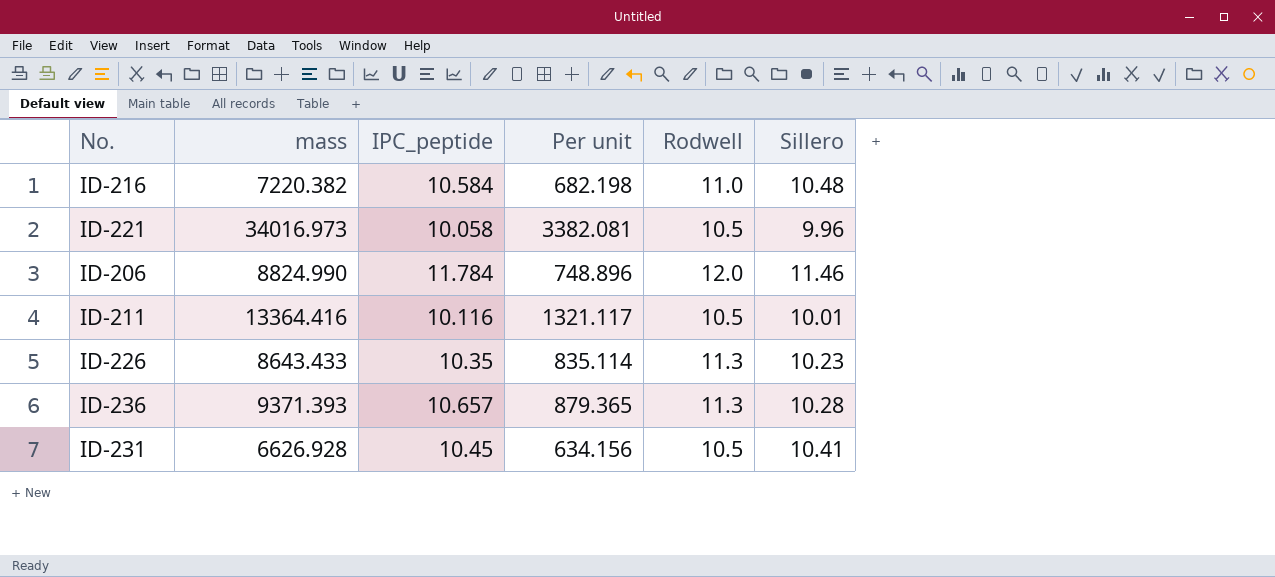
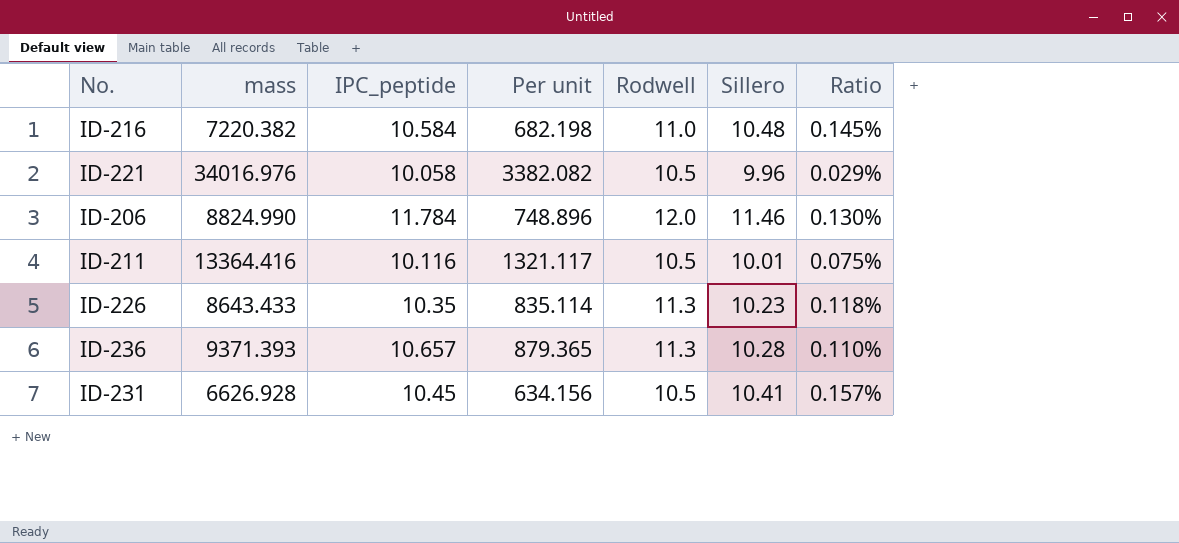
column Ratio | formula: none -> [Sillero] / [mass]
ID-221 | mass: 34016.973 -> 34016.976
ID-221 | Per unit: 3382.081 -> 3382.082

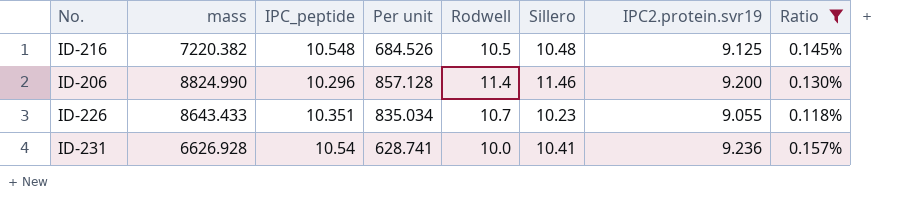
filter: none -> Ratio >= 0.118%
column IPC2.protein.svr19 | position: none -> 7
ID-216 | IPC_peptide: 10.584 -> 10.548
ID-216 | Per unit: 682.198 -> 684.526
ID-216 | Rodwell: 11.0 -> 10.5
ID-206 | IPC_peptide: 11.784 -> 10.296
ID-206 | Per unit: 748.896 -> 857.128
ID-206 | Rodwell: 12.0 -> 11.4
ID-226 | IPC_peptide: 10.35 -> 10.351
ID-226 | Per unit: 835.114 -> 835.034
ID-226 | Rodwell: 11.3 -> 10.7
ID-231 | IPC_peptide: 10.45 -> 10.54
ID-231 | Per unit: 634.156 -> 628.741
ID-231 | Rodwell: 10.5 -> 10.0

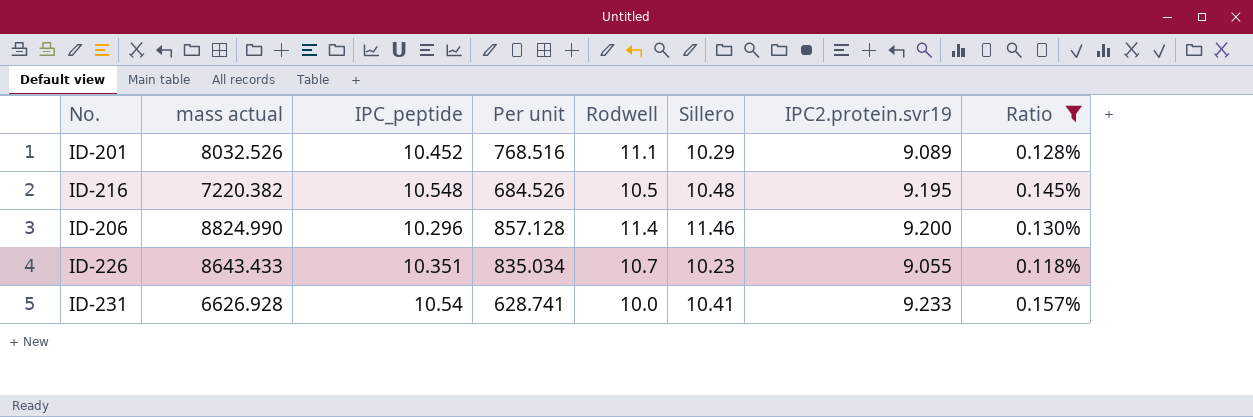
column name: mass -> mass actual
row ID-201: none -> 8032.526 | 10.452 | 768.516 | 11.1 | 10.29 | 9.089 | 0.128%
ID-216 | IPC2.protein.svr19: 9.125 -> 9.195
ID-231 | IPC2.protein.svr19: 9.236 -> 9.233

